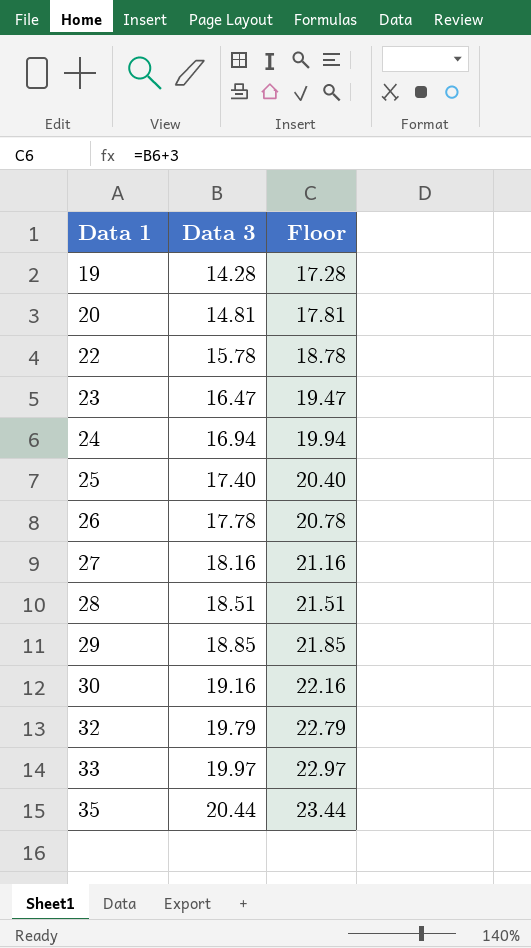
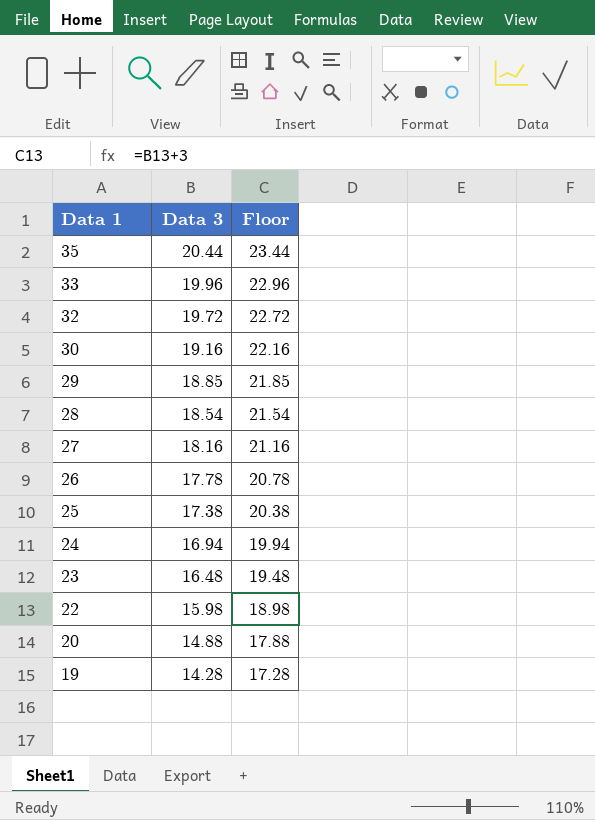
row order: Data 1 ascending -> Data 1 descending
33 | Data 3: 19.97 -> 19.96
33 | Floor: 22.97 -> 22.96
32 | Data 3: 19.79 -> 19.72
32 | Floor: 22.79 -> 22.72
28 | Data 3: 18.51 -> 18.54
28 | Floor: 21.51 -> 21.54
25 | Data 3: 17.40 -> 17.38
25 | Floor: 20.40 -> 20.38
23 | Data 3: 16.47 -> 16.48
23 | Floor: 19.47 -> 19.48
22 | Data 3: 15.78 -> 15.98
22 | Floor: 18.78 -> 18.98
20 | Data 3: 14.81 -> 14.88
20 | Floor: 17.81 -> 17.88

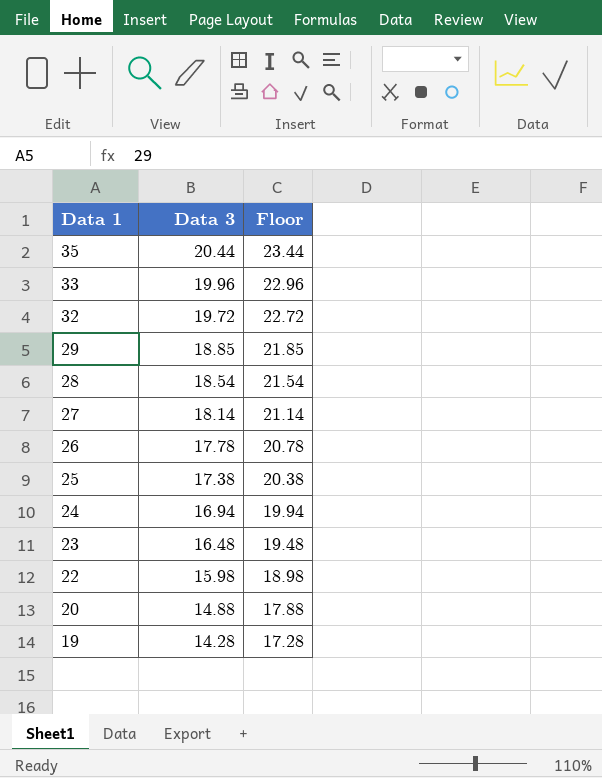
row 30: 19.16 | 22.16 -> none
27 | Data 3: 18.16 -> 18.14
27 | Floor: 21.16 -> 21.14

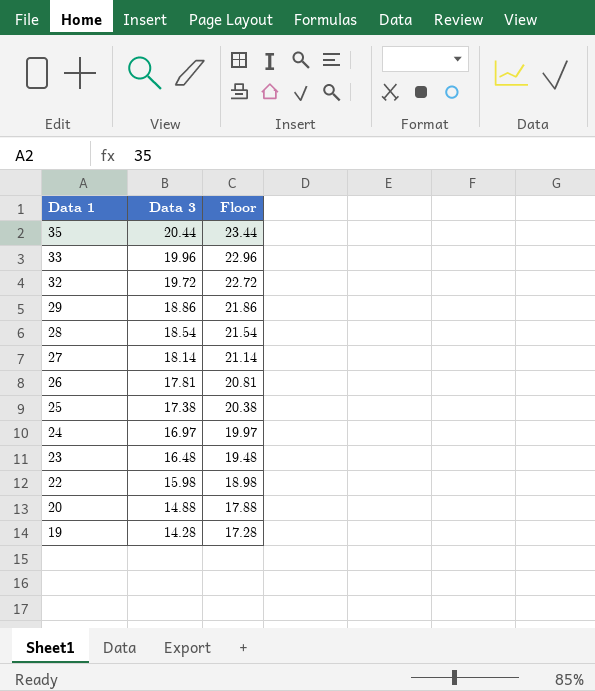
29 | Data 3: 18.85 -> 18.86
29 | Floor: 21.85 -> 21.86
26 | Data 3: 17.78 -> 17.81
26 | Floor: 20.78 -> 20.81
24 | Data 3: 16.94 -> 16.97
24 | Floor: 19.94 -> 19.97

